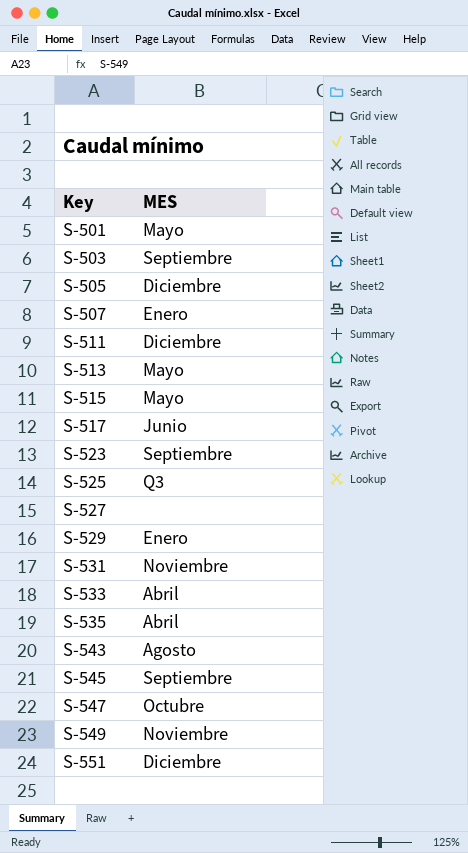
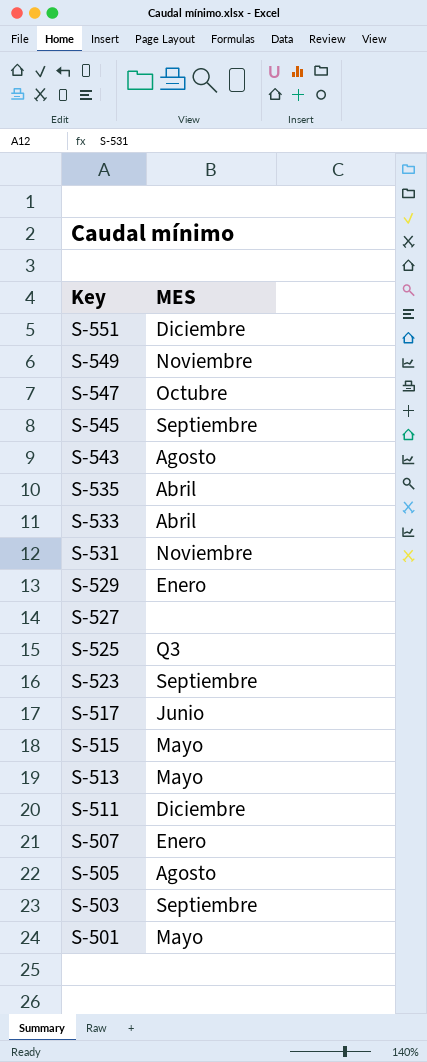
row order: Key ascending -> Key descending
S-505 | MES: Diciembre -> Agosto

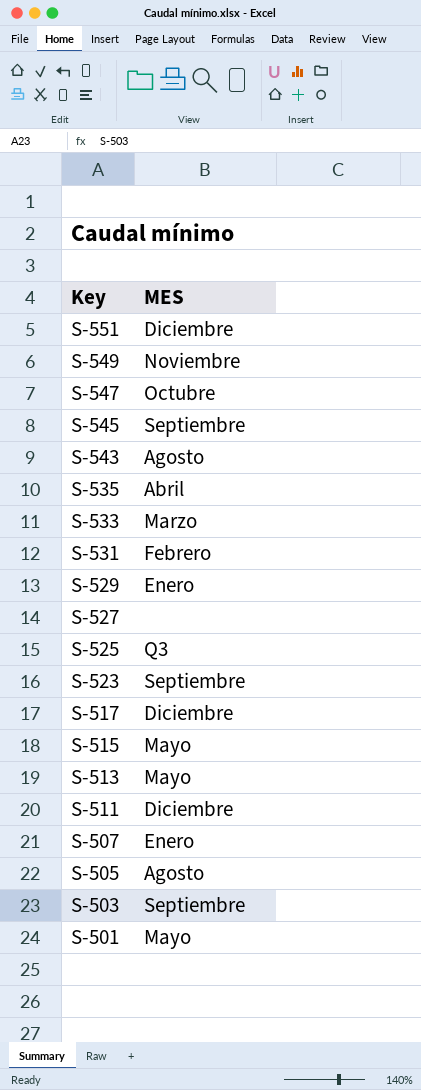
S-533 | MES: Abril -> Marzo
S-531 | MES: Noviembre -> Febrero
S-517 | MES: Junio -> Diciembre

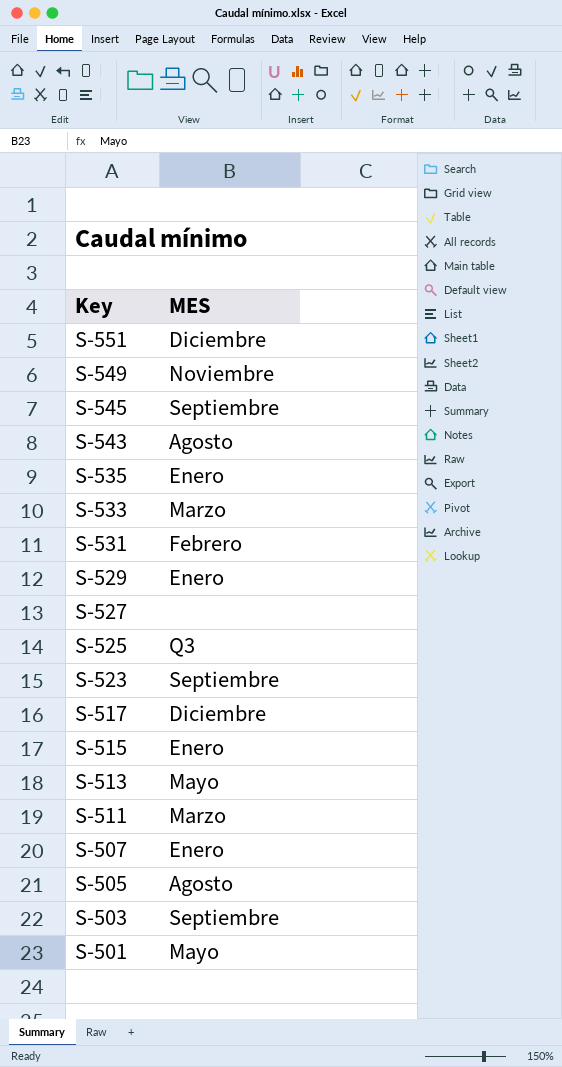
row S-547: Octubre -> none
S-535 | MES: Abril -> Enero
S-515 | MES: Mayo -> Enero
S-511 | MES: Diciembre -> Marzo

